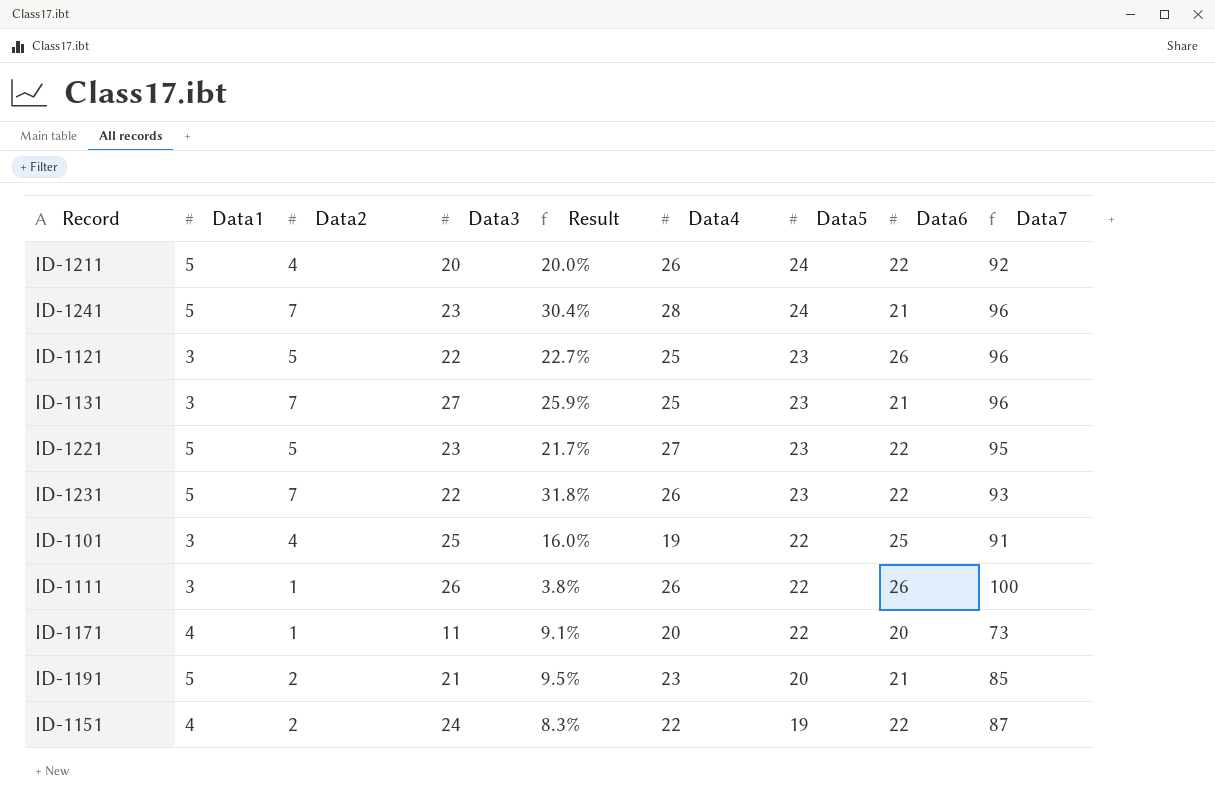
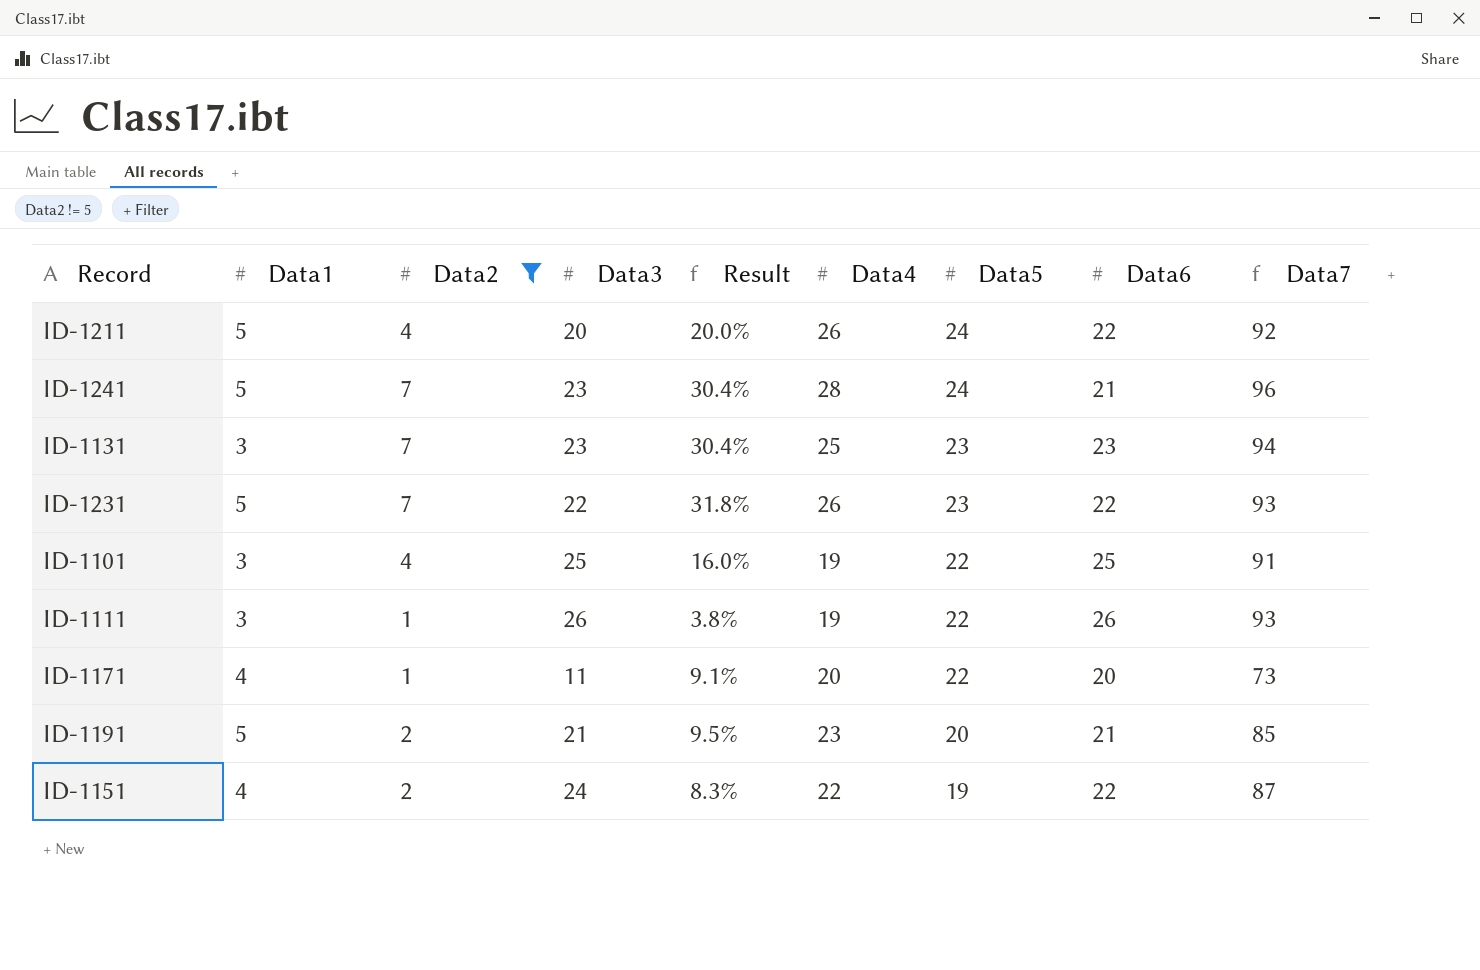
filter: none -> Data2 != 5
ID-1131 | Data3: 27 -> 23
ID-1131 | Result: 25.9% -> 30.4%
ID-1131 | Data6: 21 -> 23
ID-1131 | Data7: 96 -> 94
ID-1111 | Data4: 26 -> 19
ID-1111 | Data7: 100 -> 93

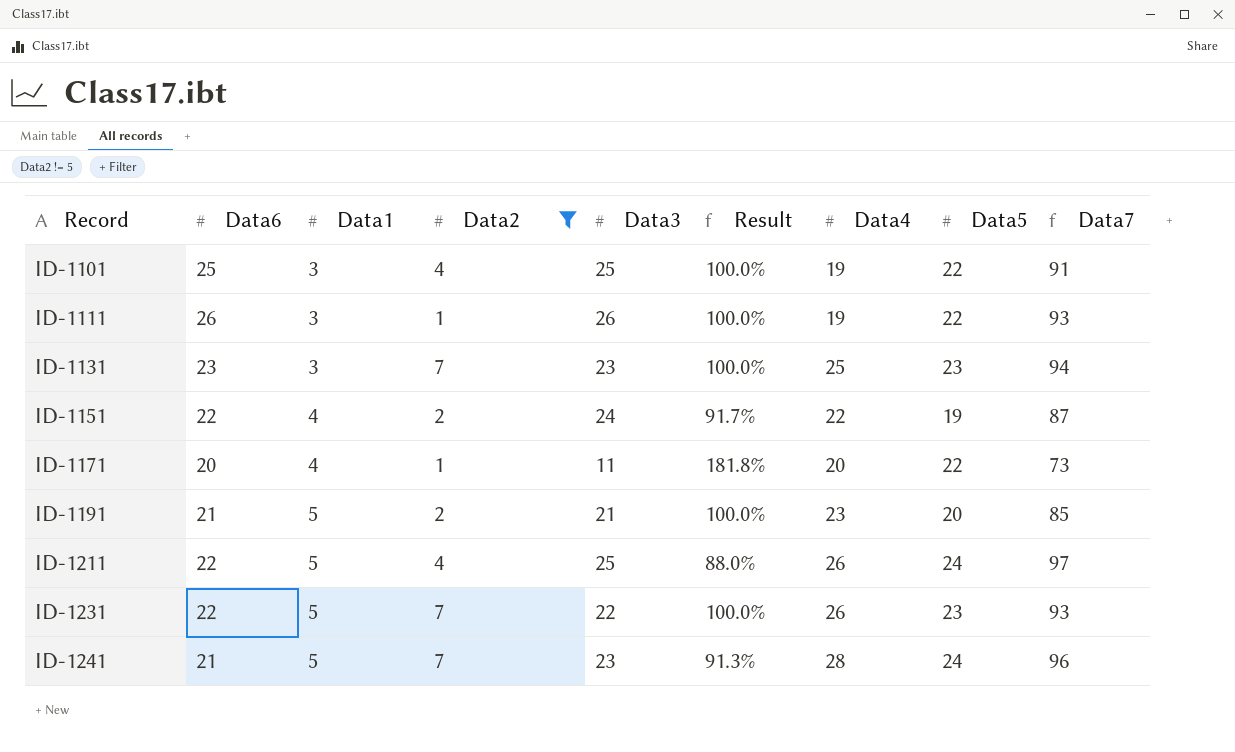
row order: Data5 descending -> Record ascending
column Data6 | position: 8 -> 2
column Result | formula: [Data2] / [Data3] -> [Data6] / [Data3]
ID-1211 | Data3: 20 -> 25
ID-1211 | Data7: 92 -> 97

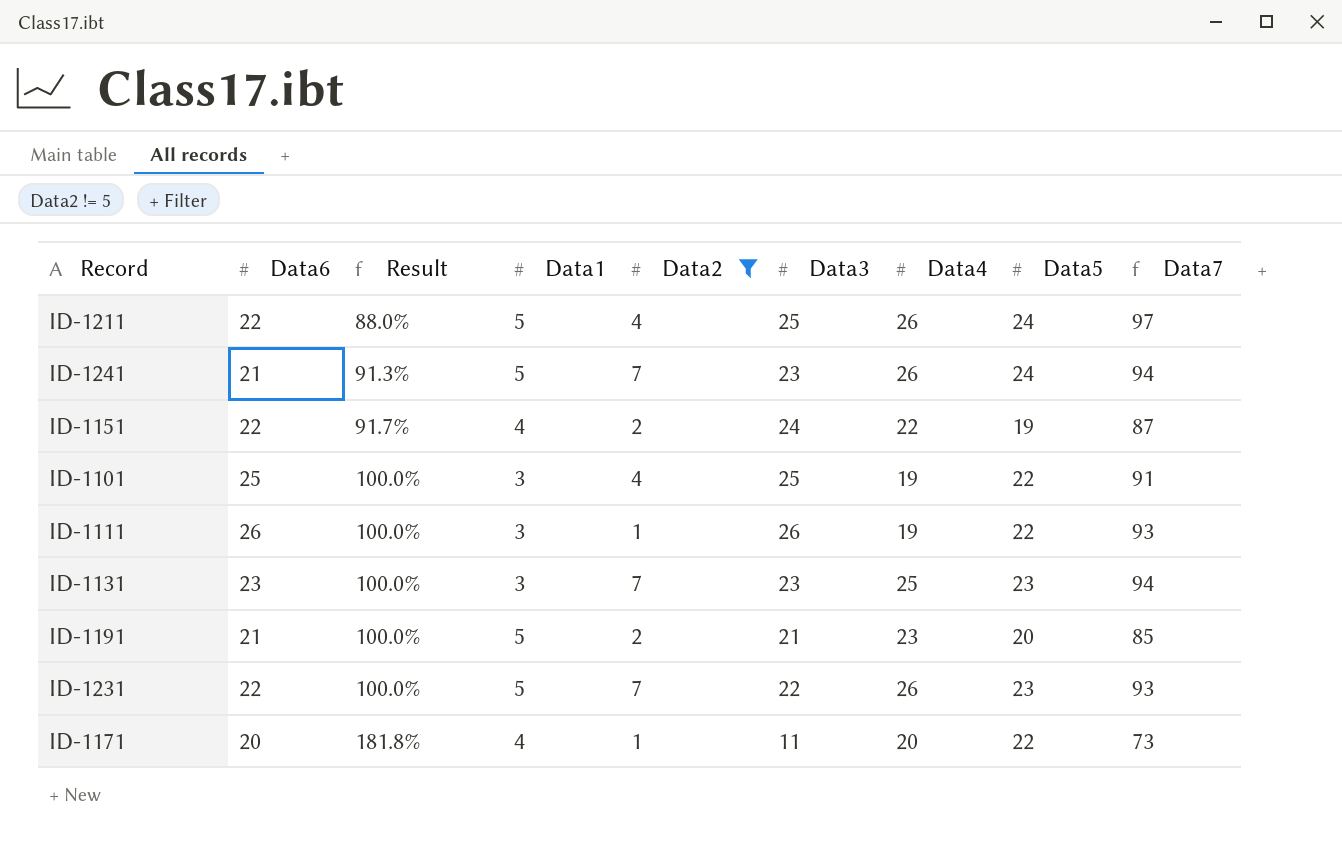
row order: Record ascending -> Result ascending
column Result | position: 6 -> 3
ID-1241 | Data4: 28 -> 26
ID-1241 | Data7: 96 -> 94

